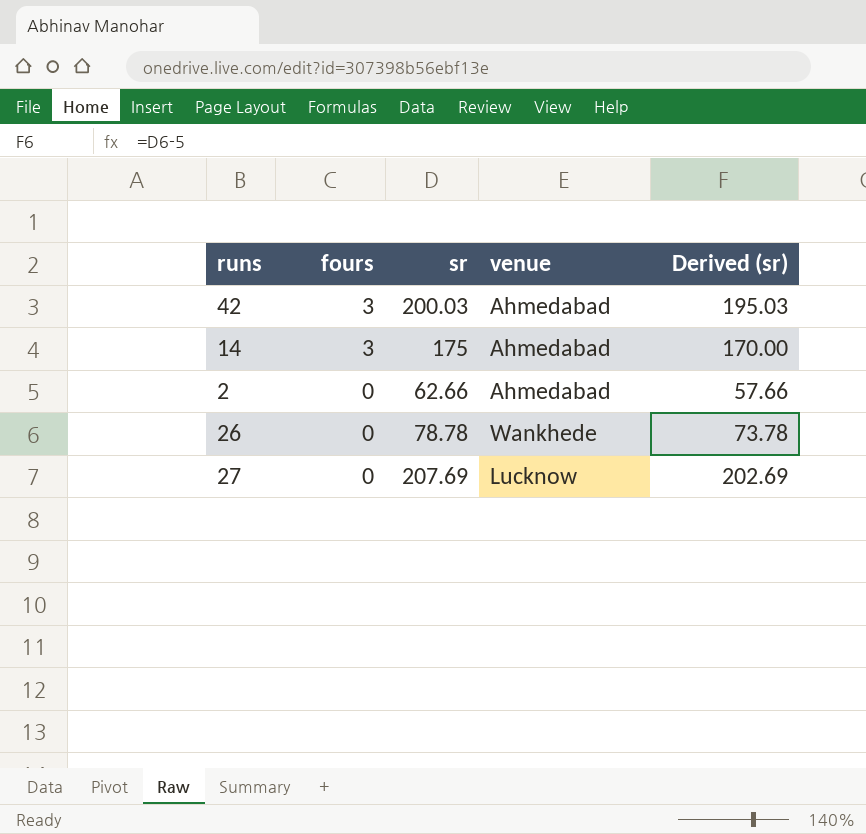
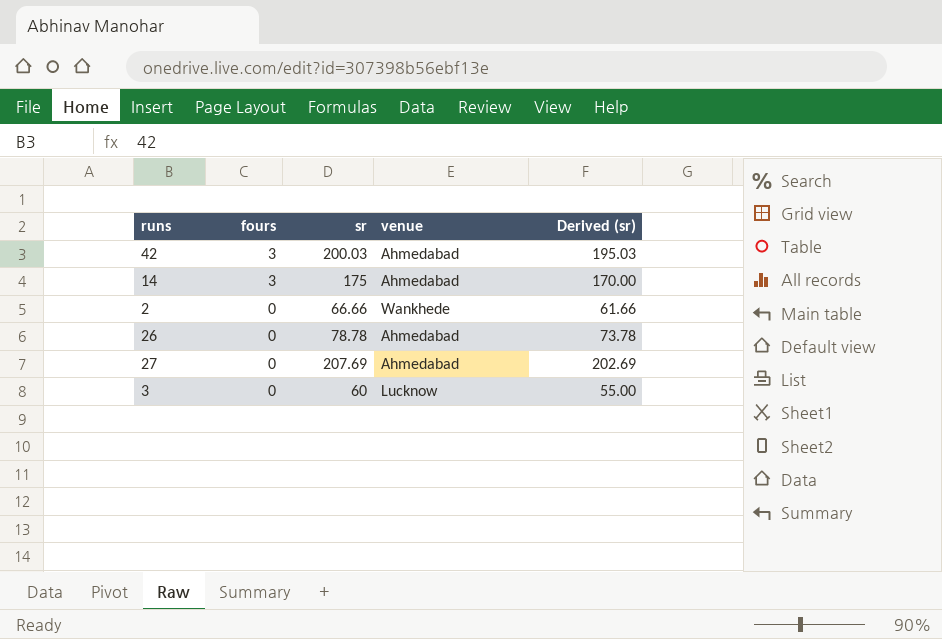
2 | sr: 62.66 -> 66.66
2 | venue: Ahmedabad -> Wankhede
2 | Derived (sr): 57.66 -> 61.66
26 | venue: Wankhede -> Ahmedabad
27 | venue: Lucknow -> Ahmedabad
row 3: none -> 0 | 60 | Lucknow | 55.00

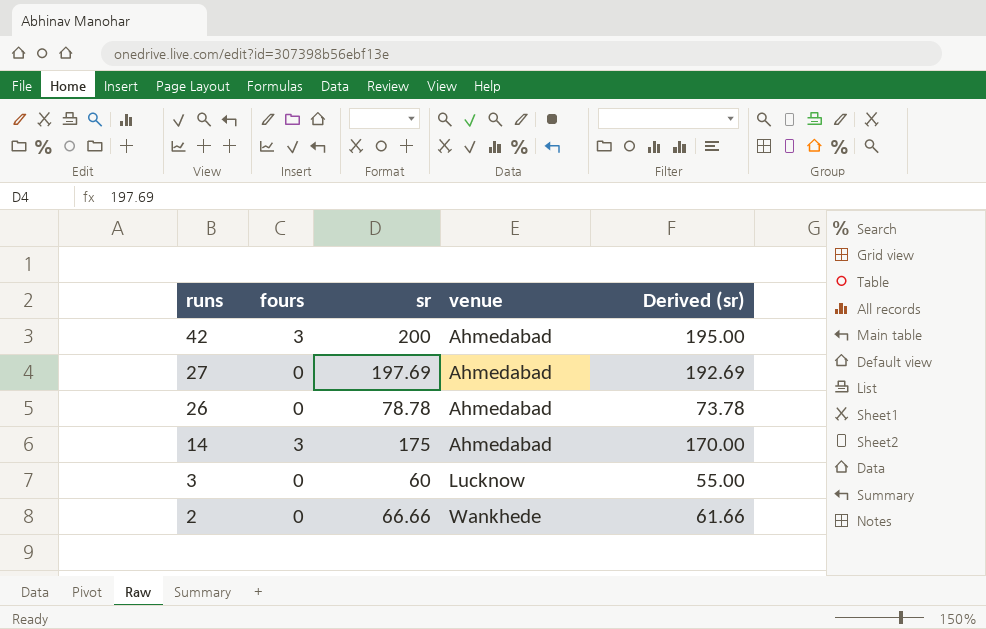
row order: fours descending -> runs descending
42 | sr: 200.03 -> 200
42 | Derived (sr): 195.03 -> 195.00
27 | sr: 207.69 -> 197.69
27 | Derived (sr): 202.69 -> 192.69

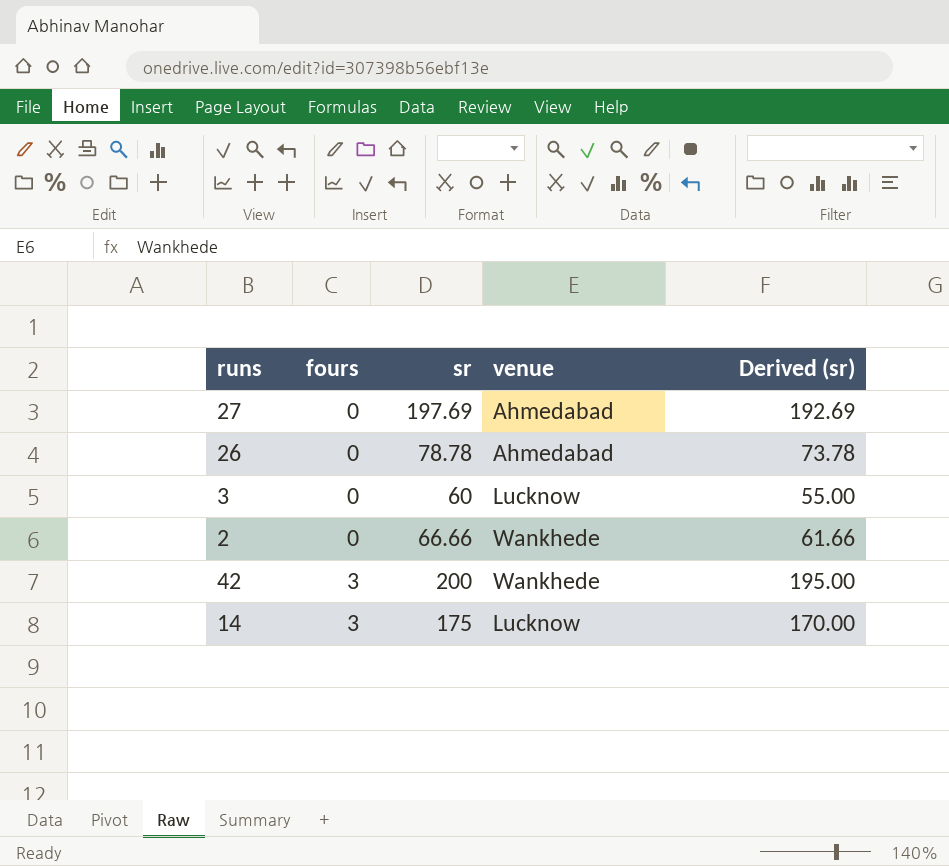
row order: runs descending -> fours ascending
42 | venue: Ahmedabad -> Wankhede
14 | venue: Ahmedabad -> Lucknow

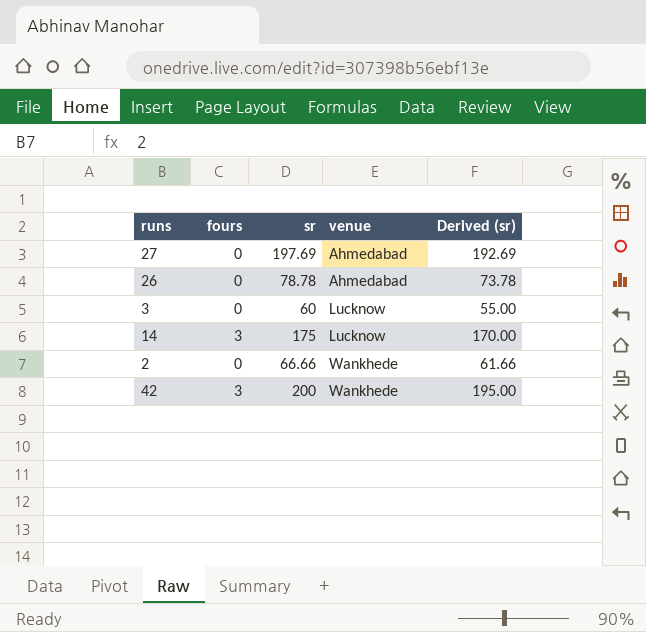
row order: fours ascending -> venue ascending

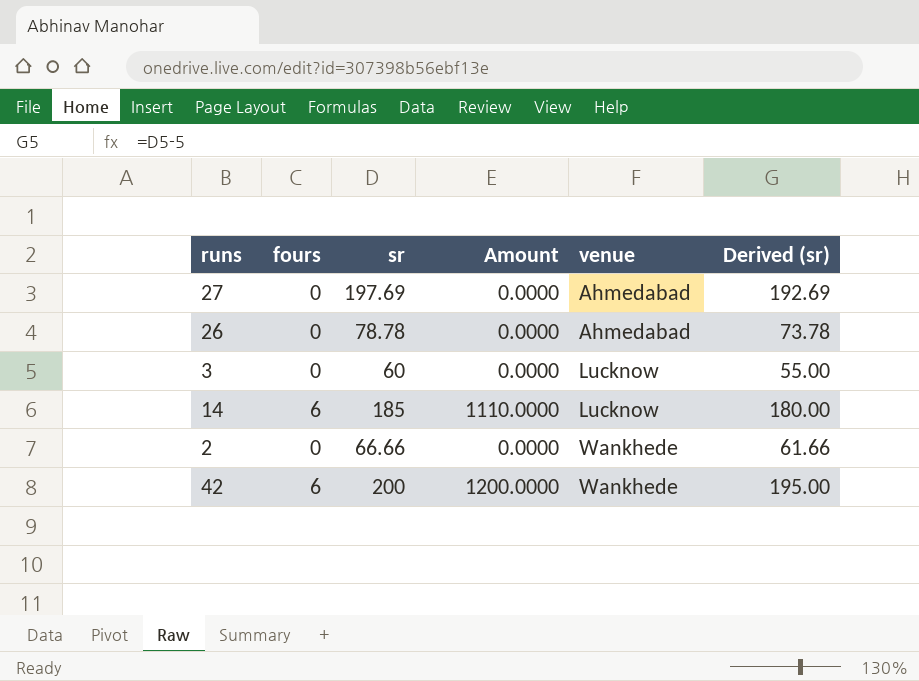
column Amount | formula: none -> [fours] * [sr]
14 | fours: 3 -> 6
14 | sr: 175 -> 185
14 | Derived (sr): 170.00 -> 180.00
42 | fours: 3 -> 6

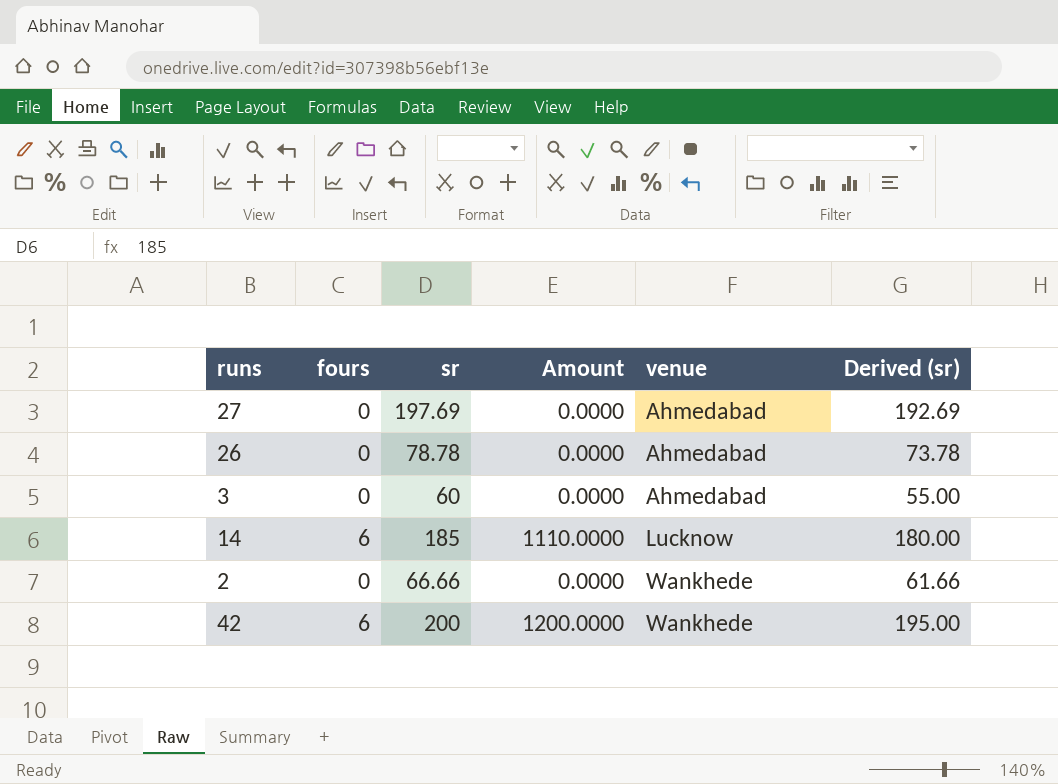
3 | venue: Lucknow -> Ahmedabad

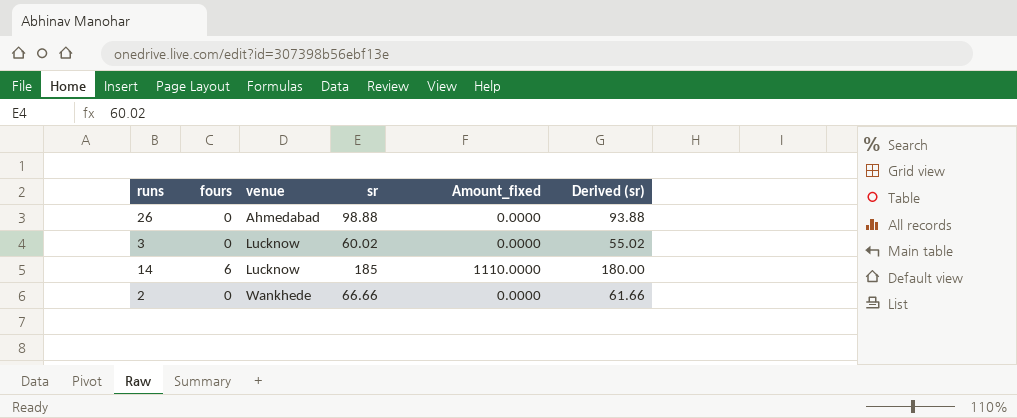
column venue | position: 5 -> 3
column name: Amount -> Amount_fixed
row 27: 0 | 197.69 | 0.0000 | Ahmedabad | 192.69 -> none
row 42: 6 | 200 | 1200.0000 | Wankhede | 195.00 -> none
26 | sr: 78.78 -> 98.88
26 | Derived (sr): 73.78 -> 93.88
3 | venue: Ahmedabad -> Lucknow
3 | sr: 60 -> 60.02
3 | Derived (sr): 55.00 -> 55.02

